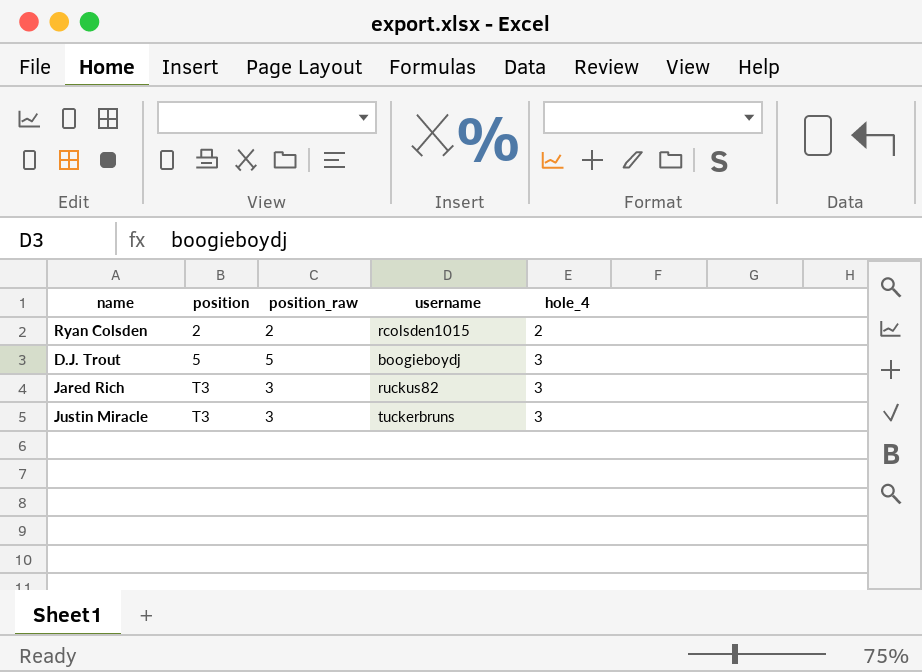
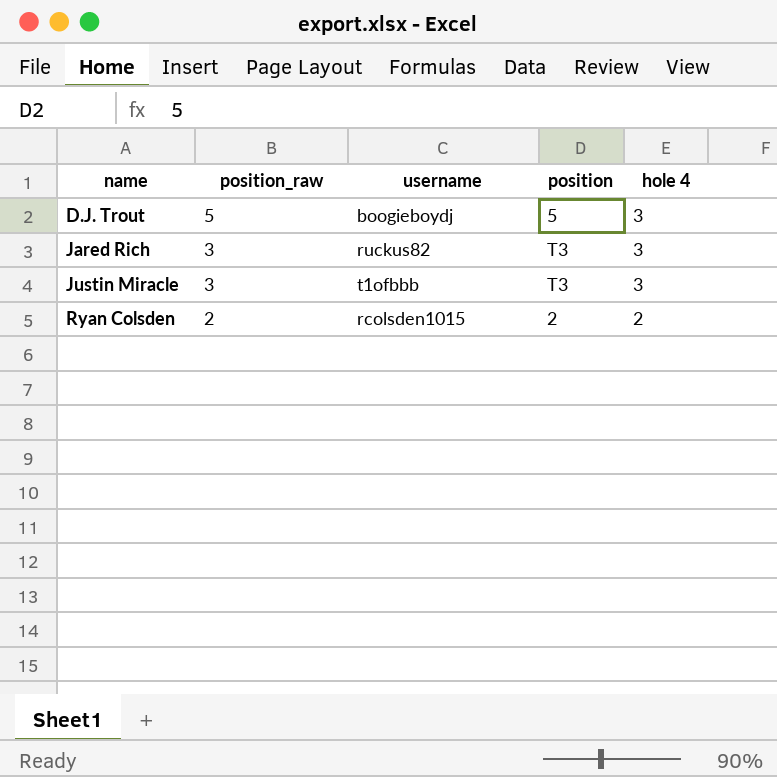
row order: position ascending -> name ascending
column position | position: 2 -> 4
column name: hole_4 -> hole 4
Justin Miracle | username: tuckerbruns -> t1ofbbb

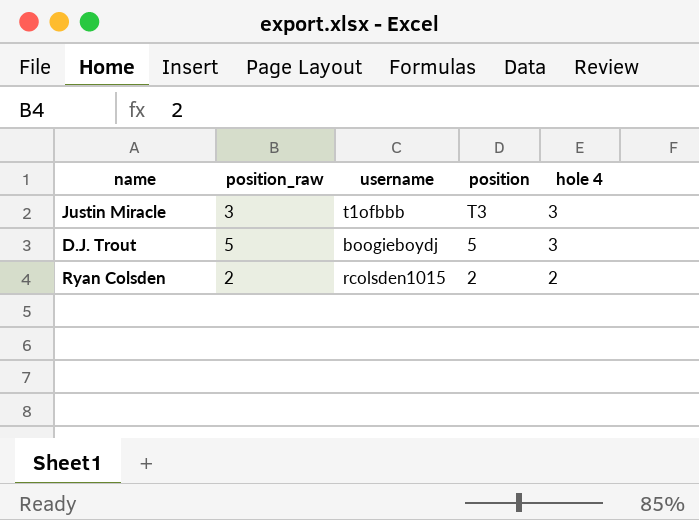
row order: name ascending -> position descending
row Jared Rich: 3 | ruckus82 | T3 | 3 -> none

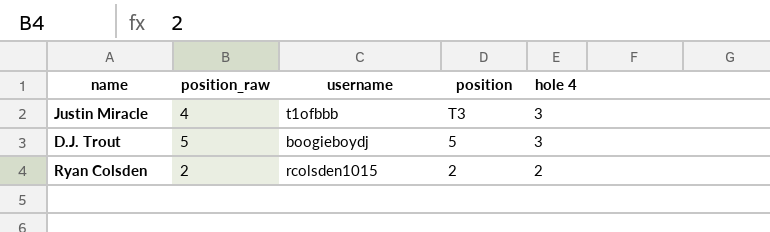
Justin Miracle | position_raw: 3 -> 4

